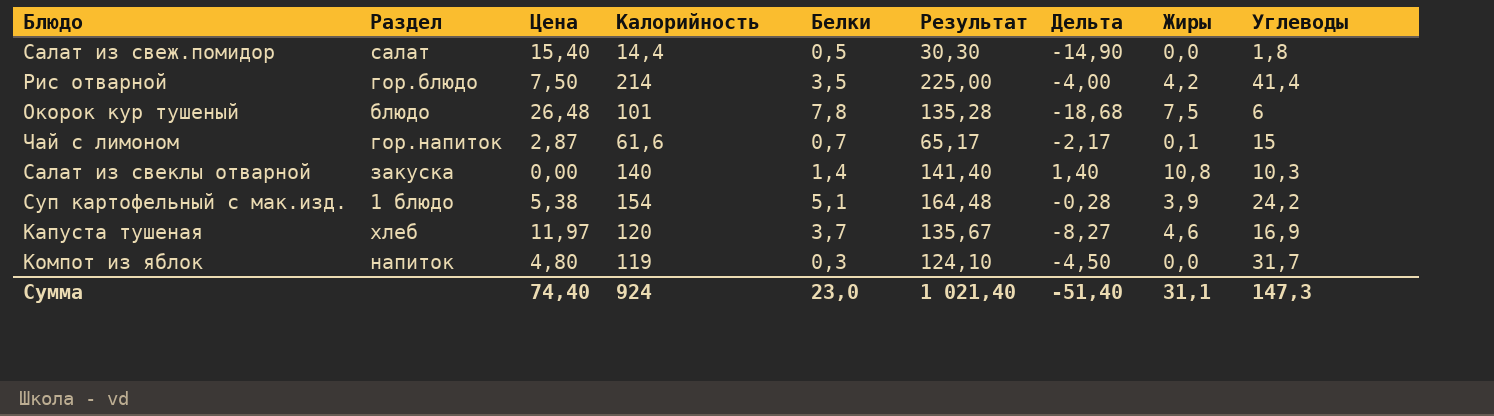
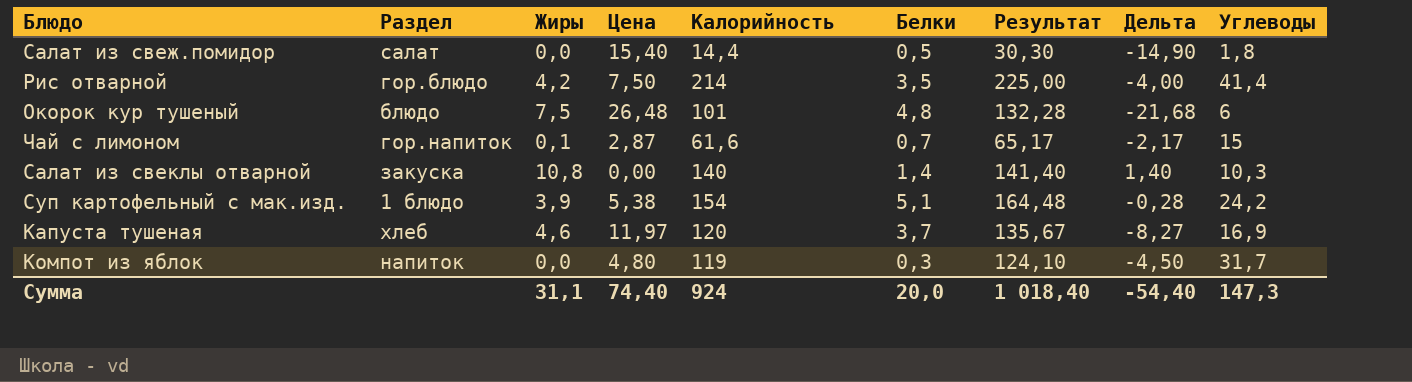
column Жиры | position: 8 -> 3
Окорок кур тушеный | Белки: 7,8 -> 4,8
Окорок кур тушеный | Результат: 135,28 -> 132,28
Окорок кур тушеный | Дельта: -18,68 -> -21,68
Сумма | Белки: 23,0 -> 20,0
Сумма | Результат: 1 021,40 -> 1 018,40
Сумма | Дельта: -51,40 -> -54,40

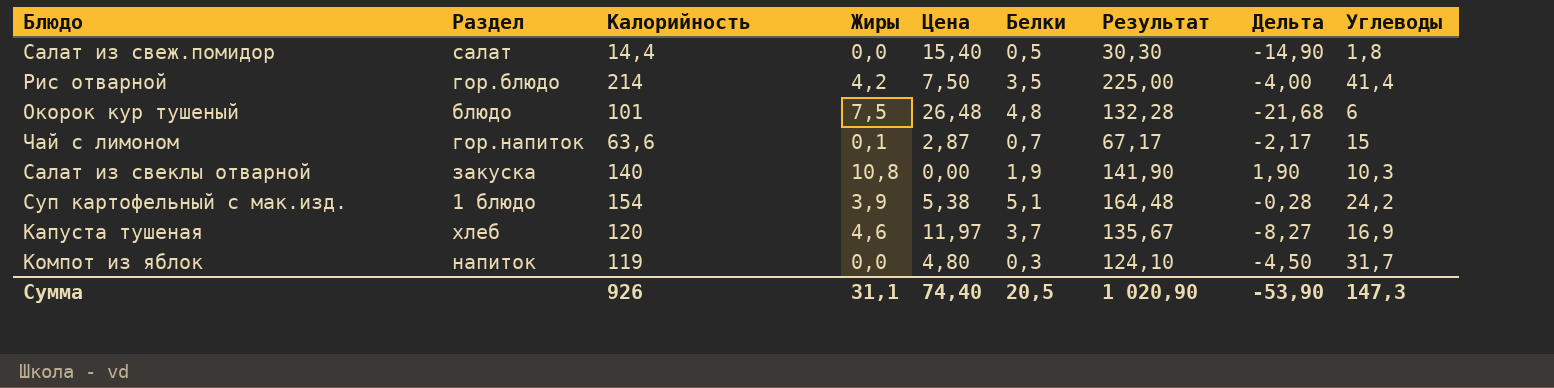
column Калорийность | position: 5 -> 3
Чай с лимоном | Калорийность: 61,6 -> 63,6
Чай с лимоном | Результат: 65,17 -> 67,17
Салат из свеклы отварной | Белки: 1,4 -> 1,9
Салат из свеклы отварной | Результат: 141,40 -> 141,90
Салат из свеклы отварной | Дельта: 1,40 -> 1,90
Сумма | Калорийность: 924 -> 926
Сумма | Белки: 20,0 -> 20,5
Сумма | Результат: 1 018,40 -> 1 020,90
Сумма | Дельта: -54,40 -> -53,90

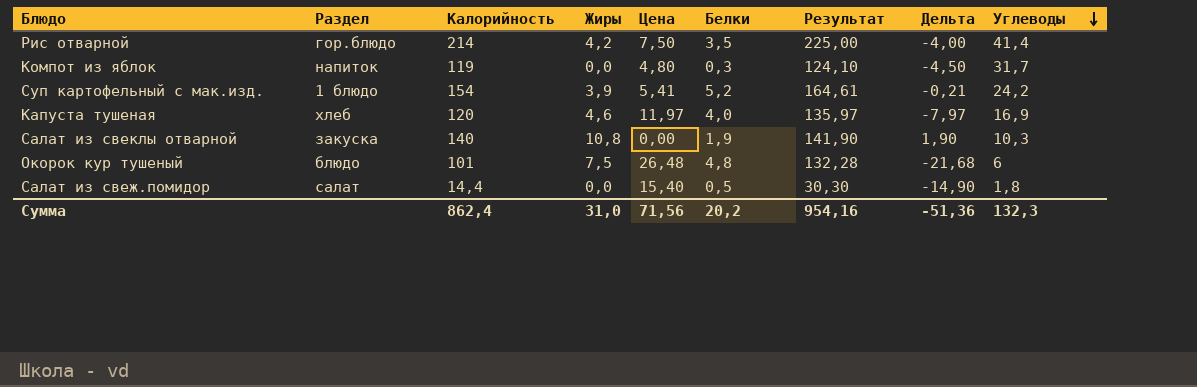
row order: none -> Углеводы descending
row Чай с лимоном: гор.напиток | 63,6 | 0,1 | 2,87 | 0,7 | 67,17 | -2,17 | 15 -> none
Суп картофельный с мак.изд. | Цена: 5,38 -> 5,41
Суп картофельный с мак.изд. | Белки: 5,1 -> 5,2
Суп картофельный с мак.изд. | Результат: 164,48 -> 164,61
Суп картофельный с мак.изд. | Дельта: -0,28 -> -0,21
Капуста тушеная | Белки: 3,7 -> 4,0
Капуста тушеная | Результат: 135,67 -> 135,97
Капуста тушеная | Дельта: -8,27 -> -7,97
Сумма | Калорийность: 926 -> 862,4
Сумма | Жиры: 31,1 -> 31,0
Сумма | Цена: 74,40 -> 71,56
Сумма | Белки: 20,5 -> 20,2
Сумма | Результат: 1 020,90 -> 954,16
Сумма | Дельта: -53,90 -> -51,36
Сумма | Углеводы: 147,3 -> 132,3

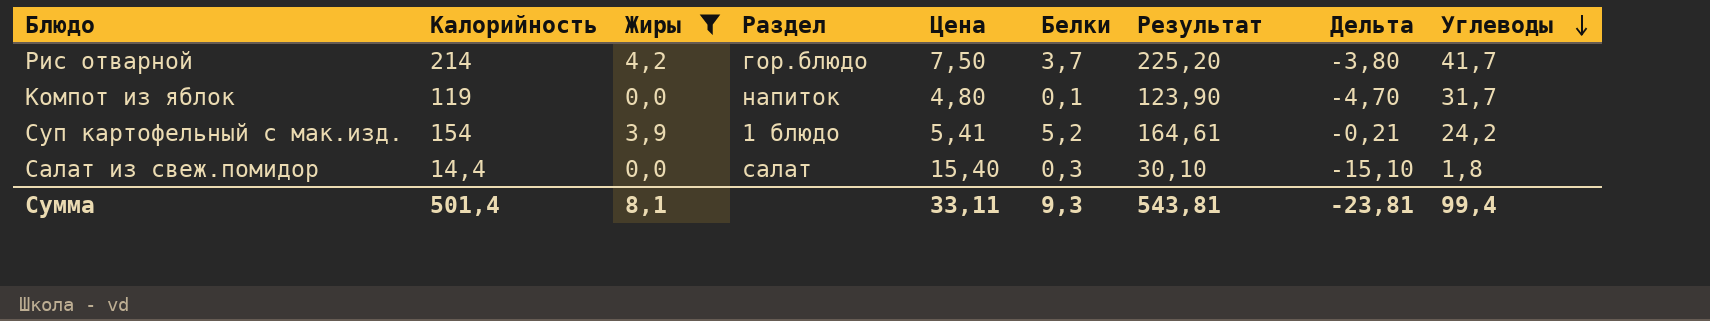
filter: none -> Жиры <= 4,2
column Раздел | position: 2 -> 4
Рис отварной | Белки: 3,5 -> 3,7
Рис отварной | Результат: 225,00 -> 225,20
Рис отварной | Дельта: -4,00 -> -3,80
Рис отварной | Углеводы: 41,4 -> 41,7
Компот из яблок | Белки: 0,3 -> 0,1
Компот из яблок | Результат: 124,10 -> 123,90
Компот из яблок | Дельта: -4,50 -> -4,70
Салат из свеж.помидор | Белки: 0,5 -> 0,3
Салат из свеж.помидор | Результат: 30,30 -> 30,10
Салат из свеж.помидор | Дельта: -14,90 -> -15,10
Сумма | Калорийность: 862,4 -> 501,4
Сумма | Жиры: 31,0 -> 8,1
Сумма | Цена: 71,56 -> 33,11
Сумма | Белки: 20,2 -> 9,3
Сумма | Результат: 954,16 -> 543,81
Сумма | Дельта: -51,36 -> -23,81
Сумма | Углеводы: 132,3 -> 99,4

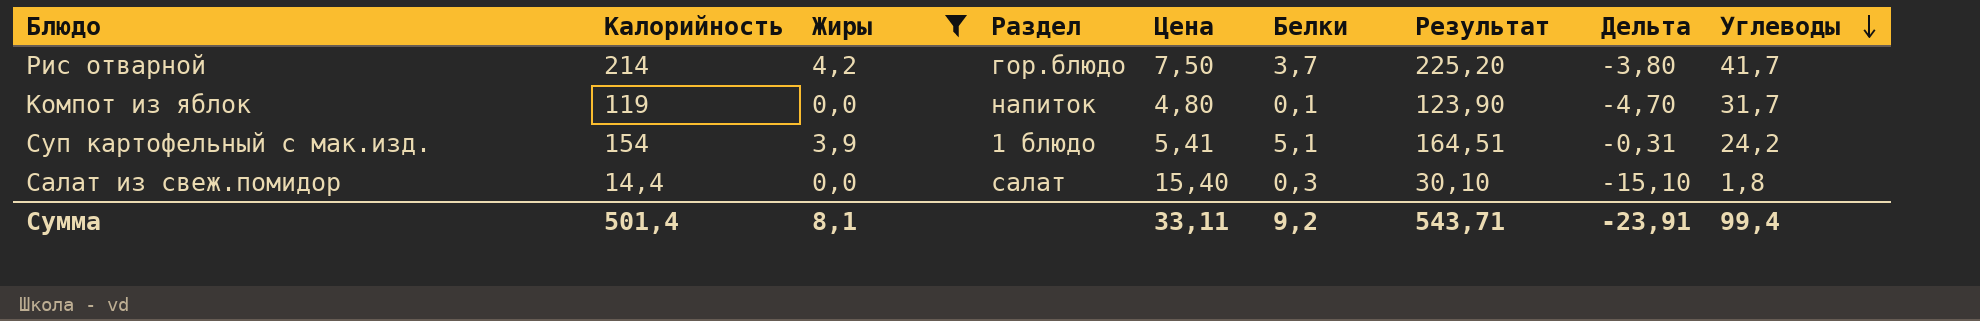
Суп картофельный с мак.изд. | Белки: 5,2 -> 5,1
Суп картофельный с мак.изд. | Результат: 164,61 -> 164,51
Суп картофельный с мак.изд. | Дельта: -0,21 -> -0,31
Сумма | Белки: 9,3 -> 9,2
Сумма | Результат: 543,81 -> 543,71
Сумма | Дельта: -23,81 -> -23,91

